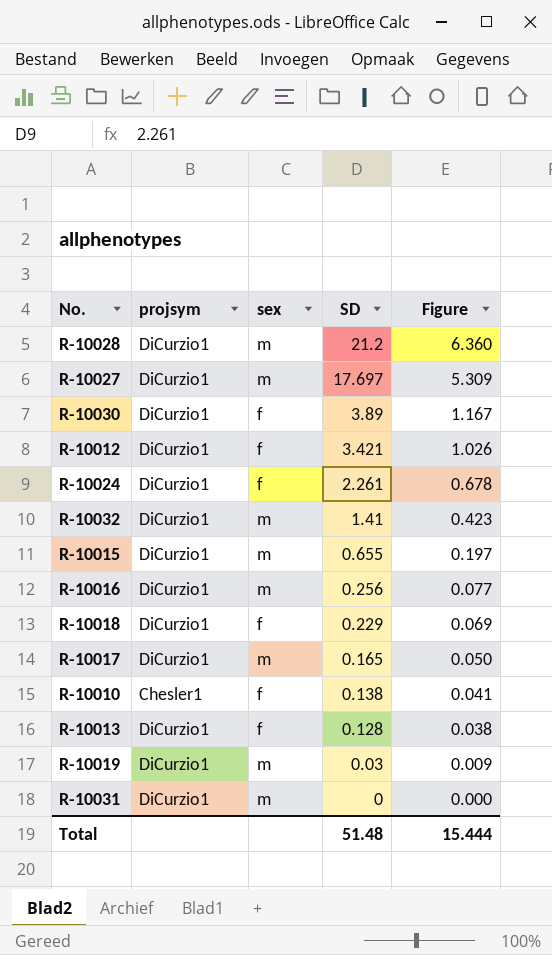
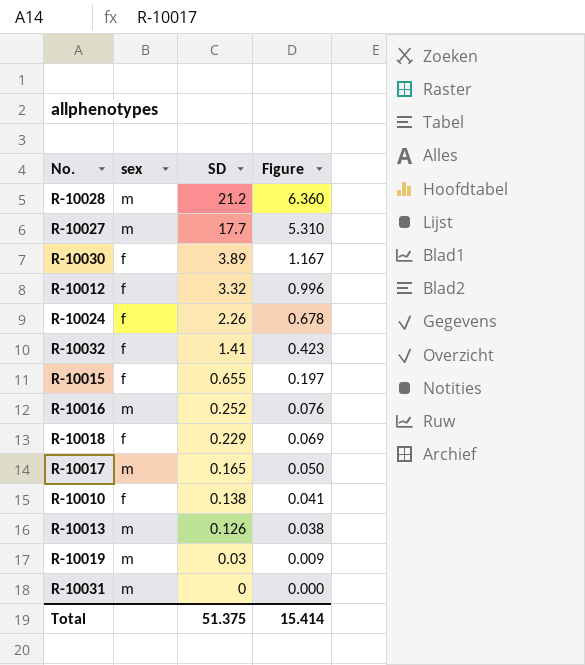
column projsym | position: 2 -> none
R-10027 | SD: 17.697 -> 17.7
R-10027 | Figure: 5.309 -> 5.310
R-10012 | SD: 3.421 -> 3.32
R-10012 | Figure: 1.026 -> 0.996
R-10024 | SD: 2.261 -> 2.26
R-10032 | sex: m -> f
R-10015 | sex: m -> f
R-10016 | SD: 0.256 -> 0.252
R-10016 | Figure: 0.077 -> 0.076
R-10013 | sex: f -> m
R-10013 | SD: 0.128 -> 0.126
Total | SD: 51.48 -> 51.375
Total | Figure: 15.444 -> 15.414

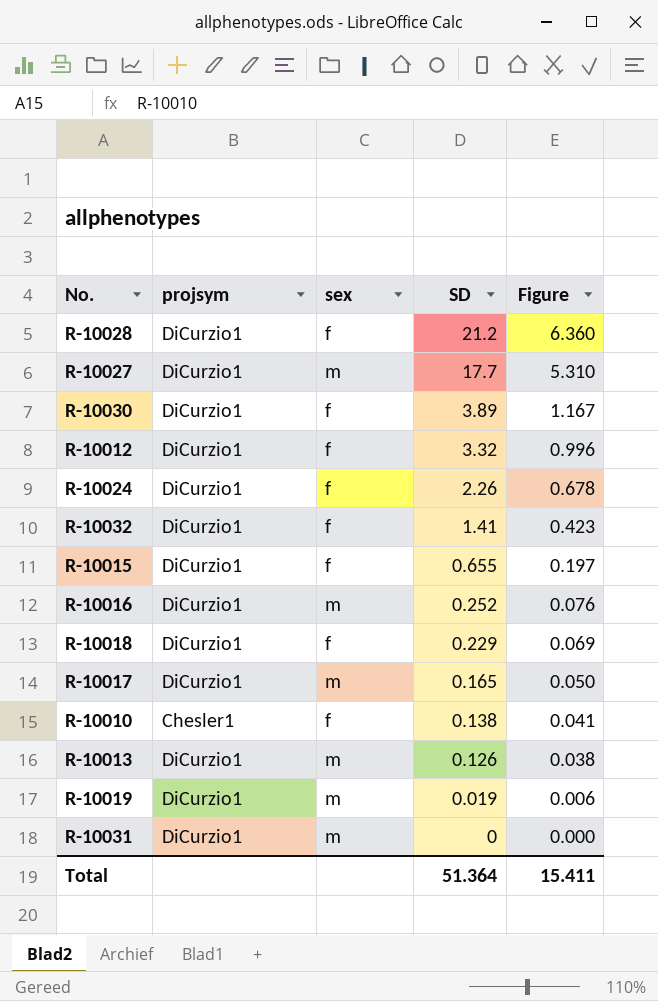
column projsym | position: none -> 2
R-10028 | sex: m -> f
R-10019 | SD: 0.03 -> 0.019
R-10019 | Figure: 0.009 -> 0.006
Total | SD: 51.375 -> 51.364
Total | Figure: 15.414 -> 15.411

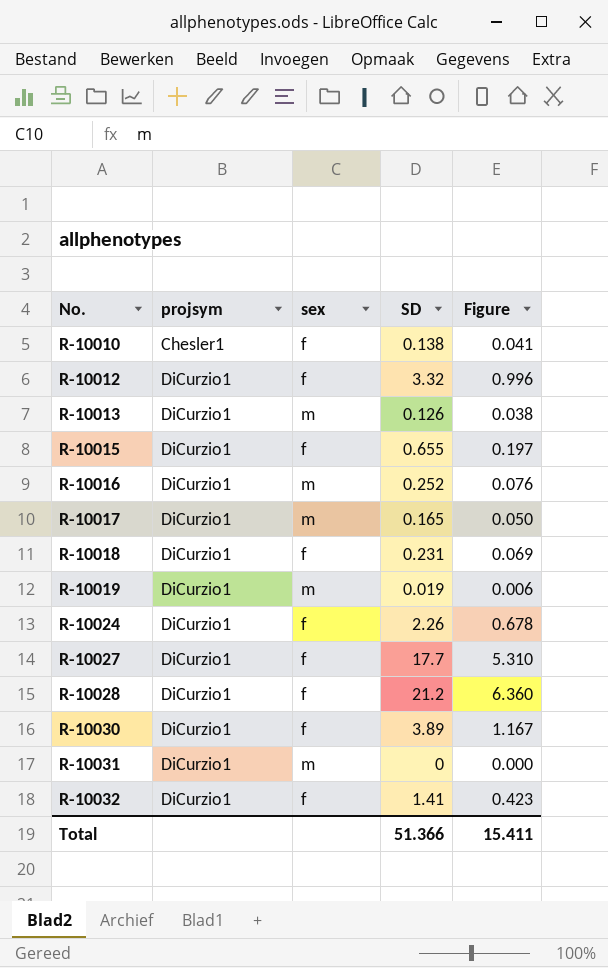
row order: SD descending -> No. ascending
R-10018 | SD: 0.229 -> 0.231
R-10027 | sex: m -> f
Total | SD: 51.364 -> 51.366

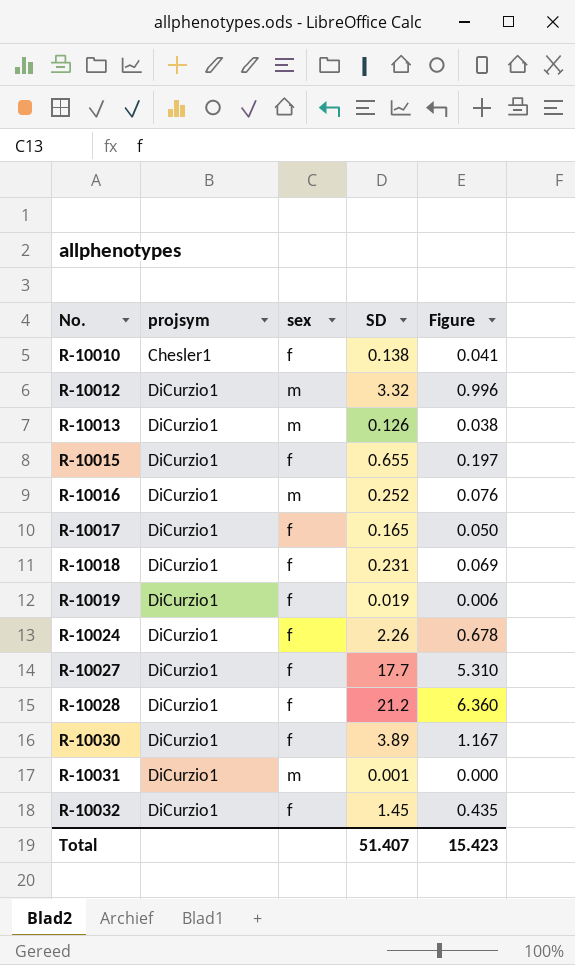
R-10012 | sex: f -> m
R-10017 | sex: m -> f
R-10019 | sex: m -> f
R-10031 | SD: 0 -> 0.001
R-10032 | SD: 1.41 -> 1.45
R-10032 | Figure: 0.423 -> 0.435
Total | SD: 51.366 -> 51.407
Total | Figure: 15.411 -> 15.423

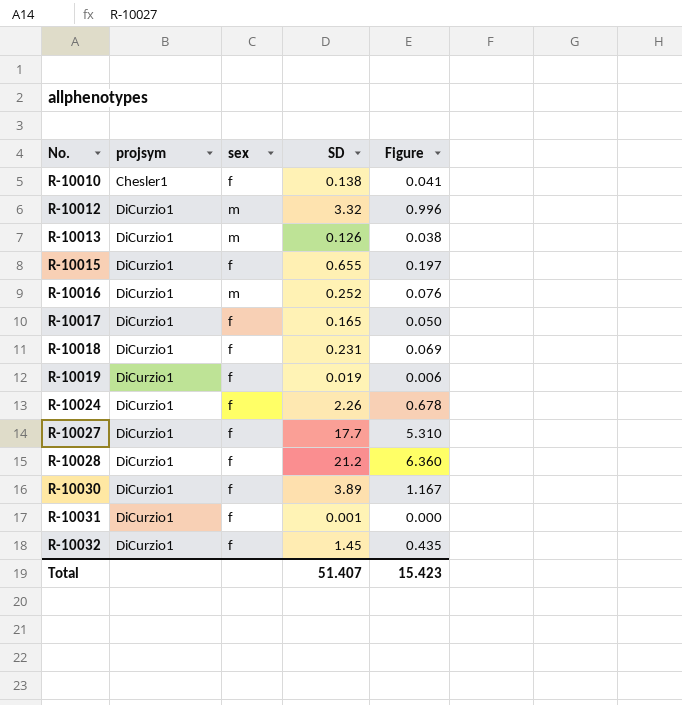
R-10031 | sex: m -> f

